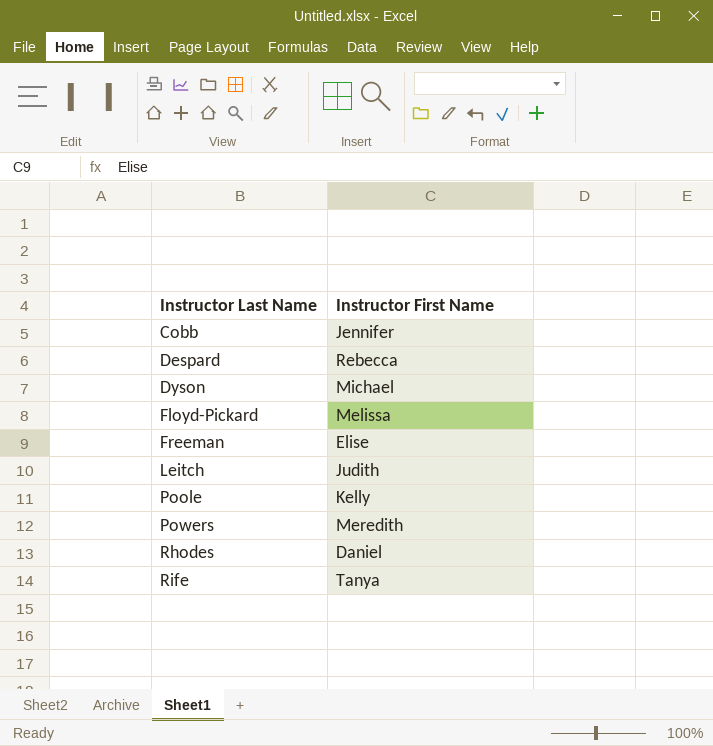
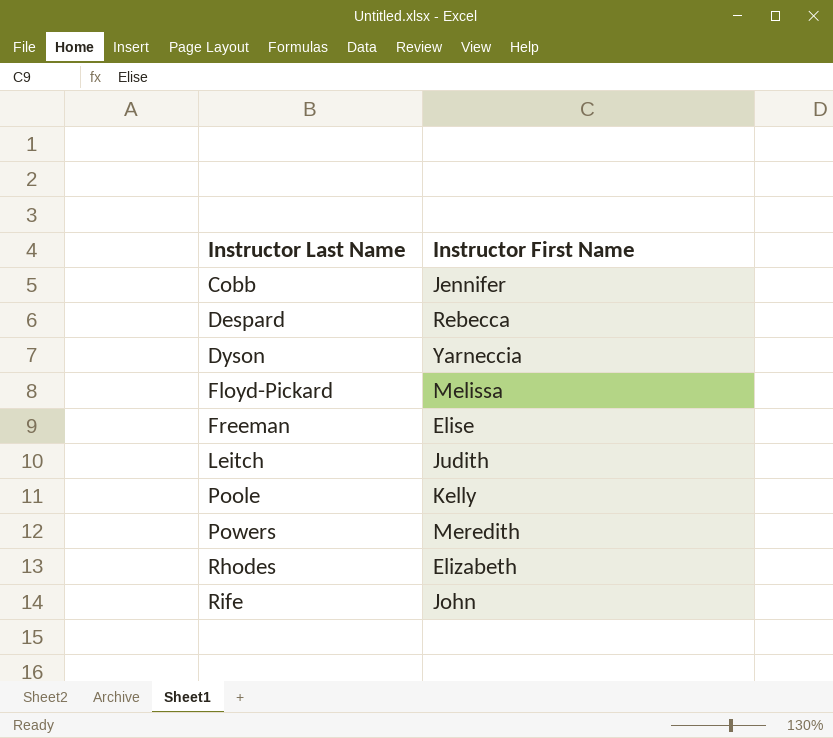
Dyson | Instructor First Name: Michael -> Yarneccia
Rhodes | Instructor First Name: Daniel -> Elizabeth
Rife | Instructor First Name: Tanya -> John

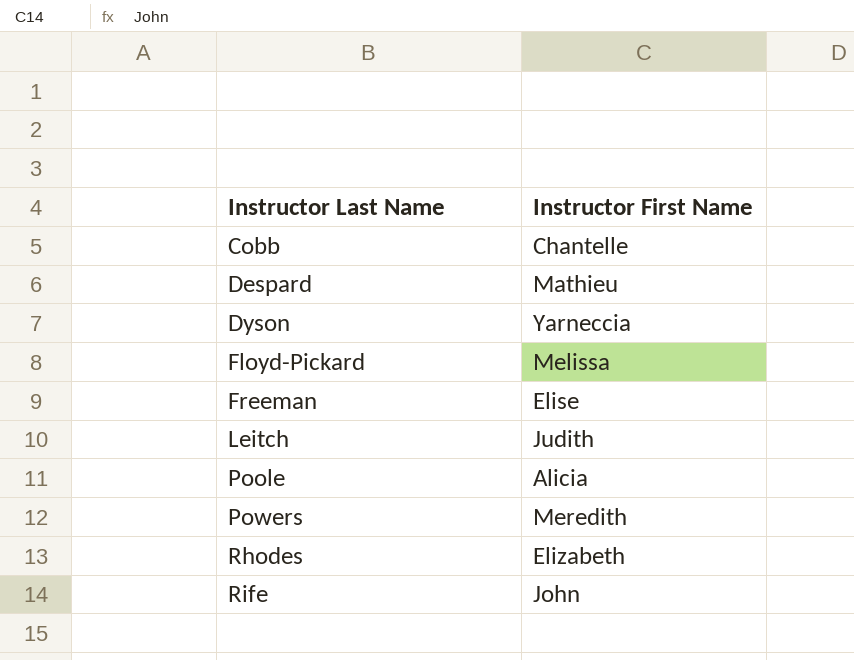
Cobb | Instructor First Name: Jennifer -> Chantelle
Despard | Instructor First Name: Rebecca -> Mathieu
Poole | Instructor First Name: Kelly -> Alicia

